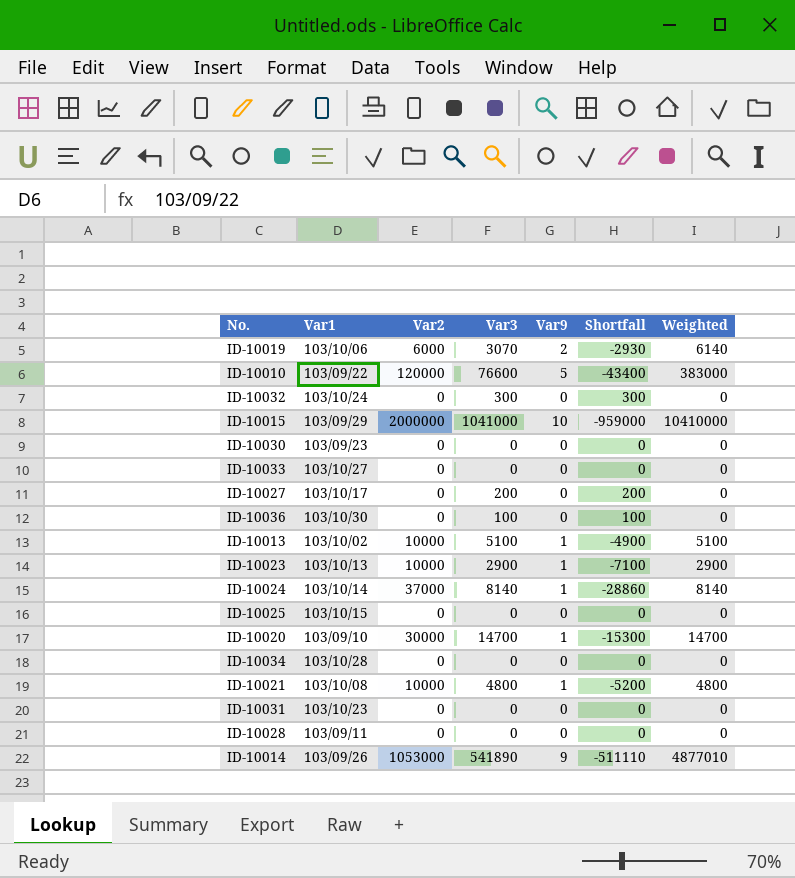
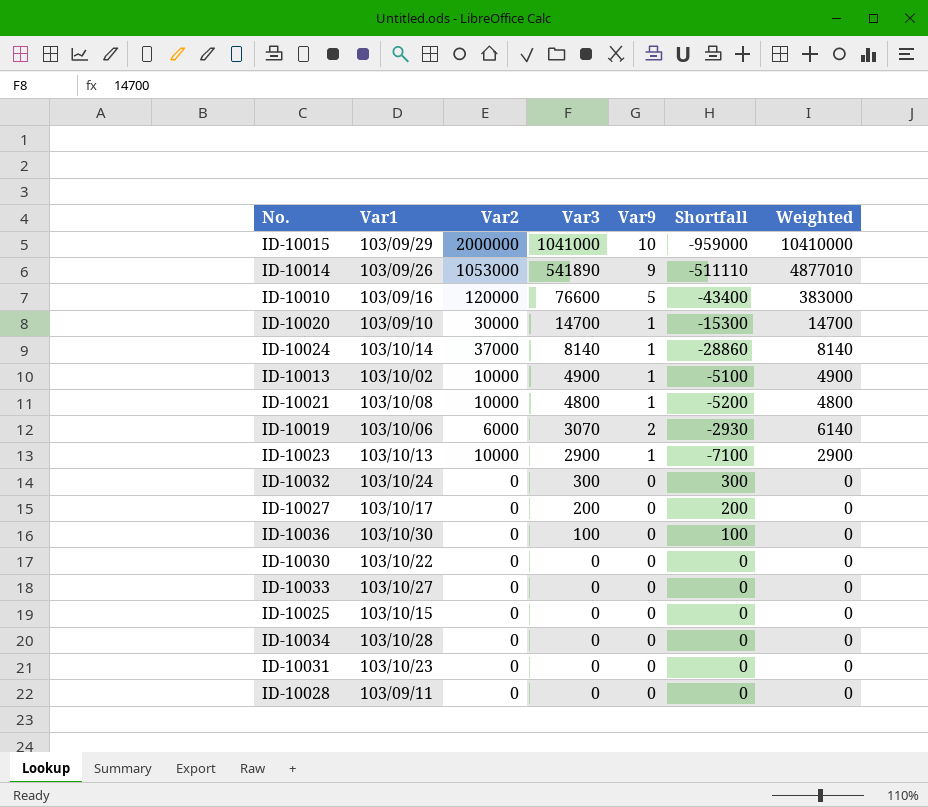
row order: none -> Var3 descending
ID-10010 | Var1: 103/09/22 -> 103/09/16
ID-10013 | Var3: 5100 -> 4900
ID-10013 | Shortfall: -4900 -> -5100
ID-10013 | Weighted: 5100 -> 4900
ID-10030 | Var1: 103/09/23 -> 103/10/22

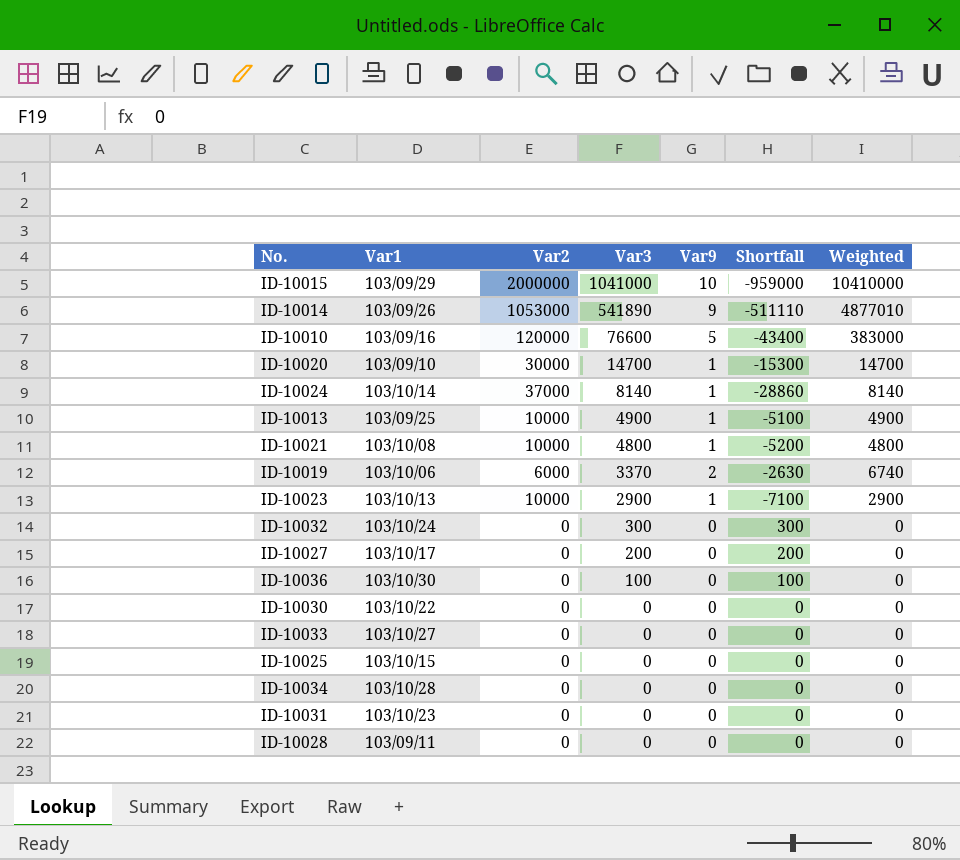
ID-10013 | Var1: 103/10/02 -> 103/09/25
ID-10019 | Var3: 3070 -> 3370
ID-10019 | Shortfall: -2930 -> -2630
ID-10019 | Weighted: 6140 -> 6740

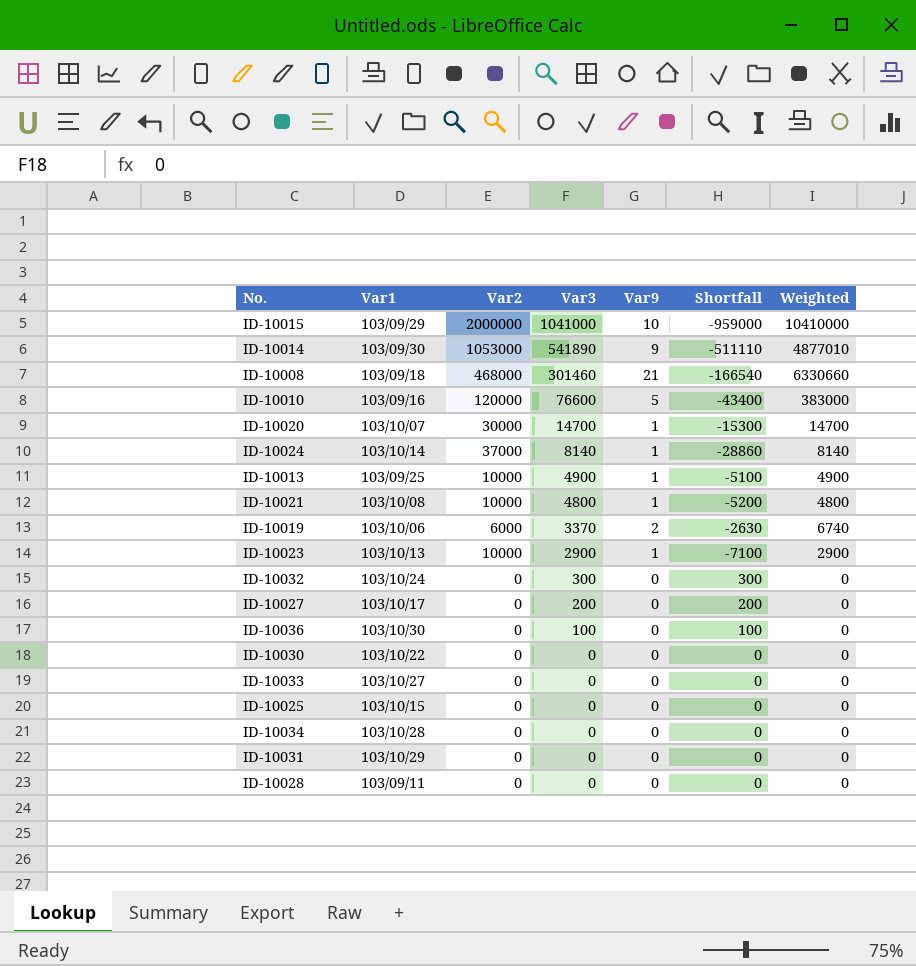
ID-10014 | Var1: 103/09/26 -> 103/09/30
row ID-10008: none -> 103/09/18 | 468000 | 301460 | 21 | -166540 | 6330660
ID-10020 | Var1: 103/09/10 -> 103/10/07
ID-10031 | Var1: 103/10/23 -> 103/10/29

